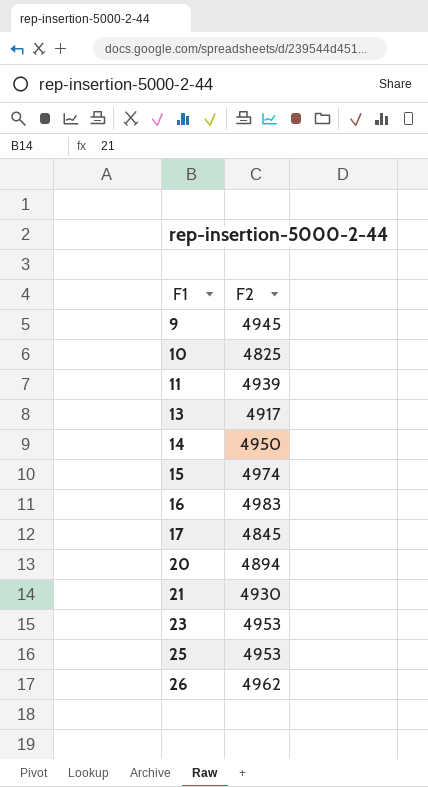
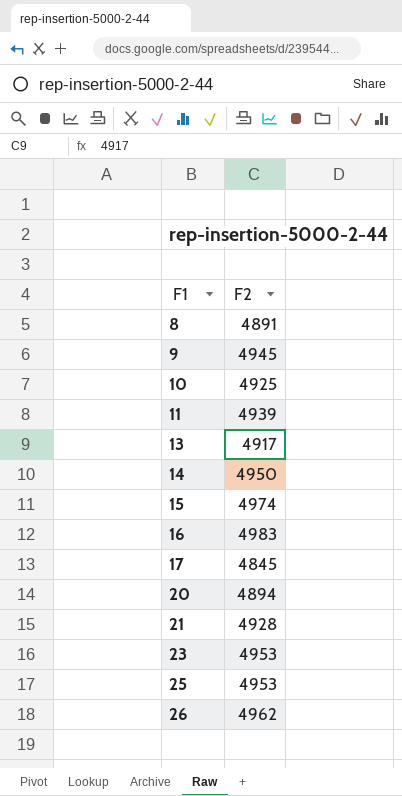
row 8: none -> 4891
10 | F2: 4825 -> 4925
21 | F2: 4930 -> 4928

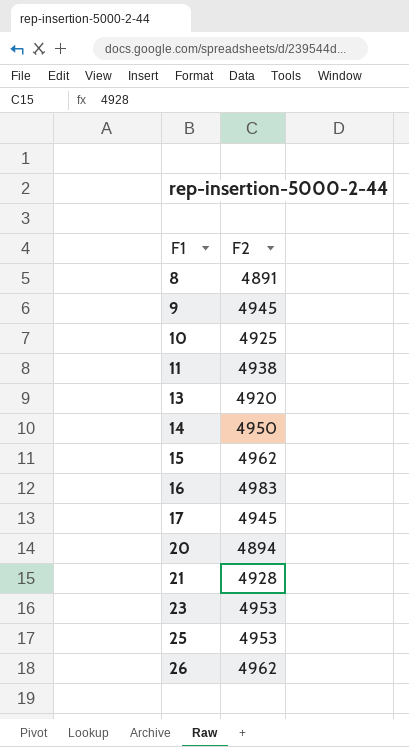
11 | F2: 4939 -> 4938
13 | F2: 4917 -> 4920
15 | F2: 4974 -> 4962
17 | F2: 4845 -> 4945

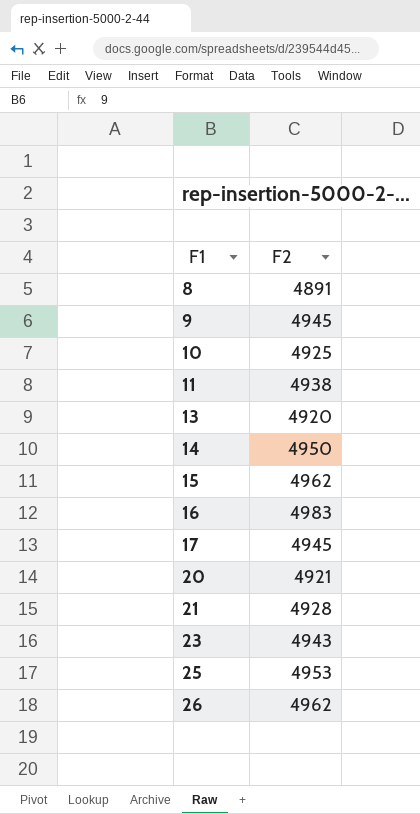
20 | F2: 4894 -> 4921
23 | F2: 4953 -> 4943

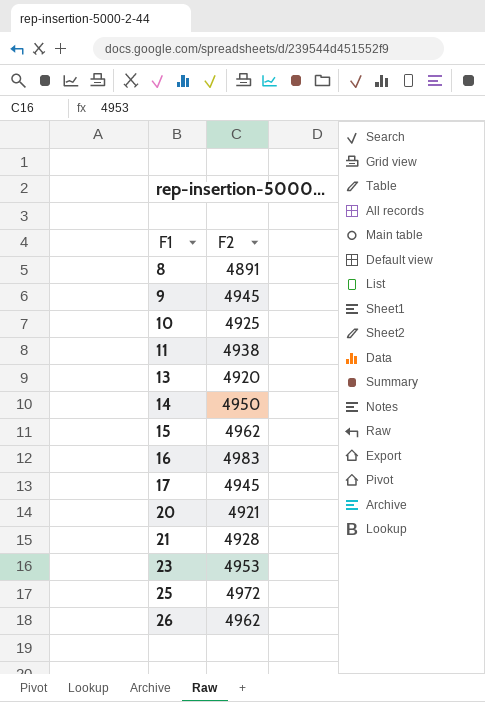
23 | F2: 4943 -> 4953
25 | F2: 4953 -> 4972

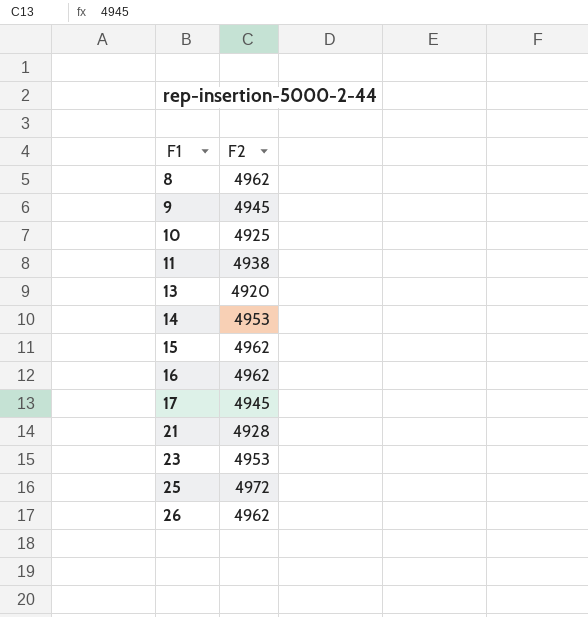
row 20: 4921 -> none
8 | F2: 4891 -> 4962
14 | F2: 4950 -> 4953
16 | F2: 4983 -> 4962

